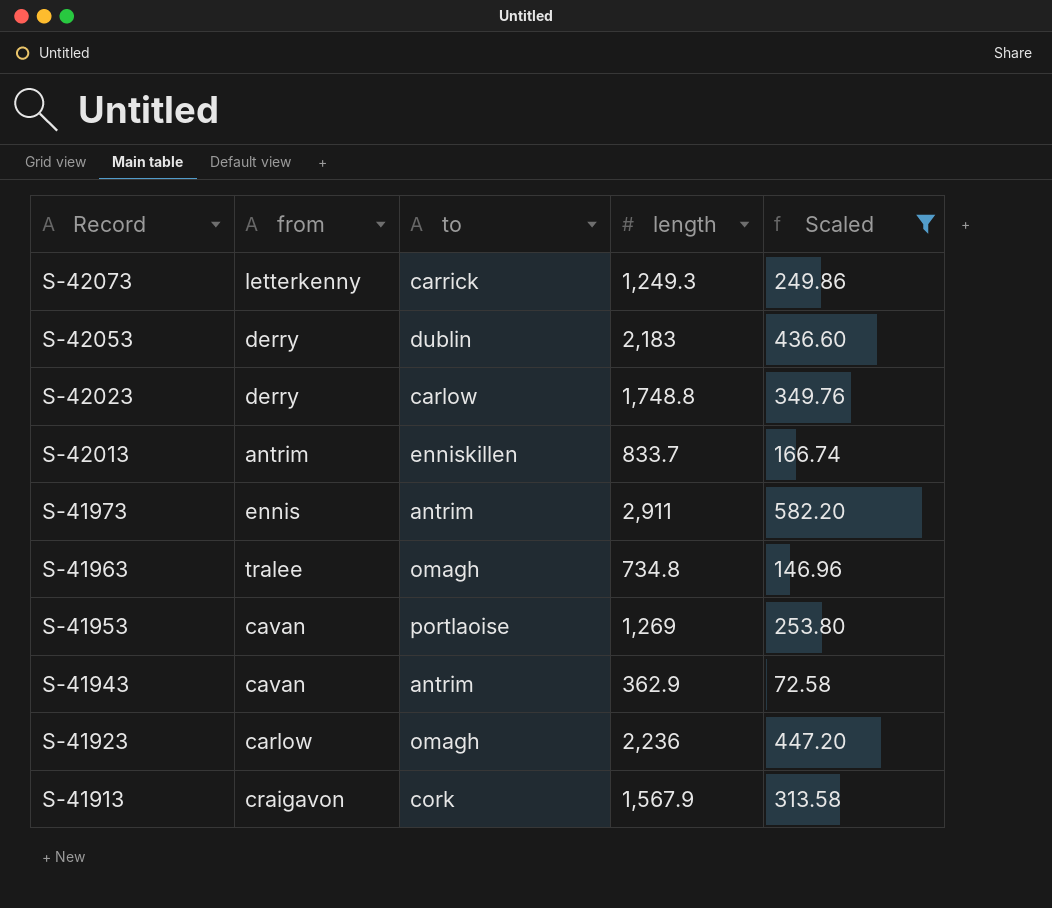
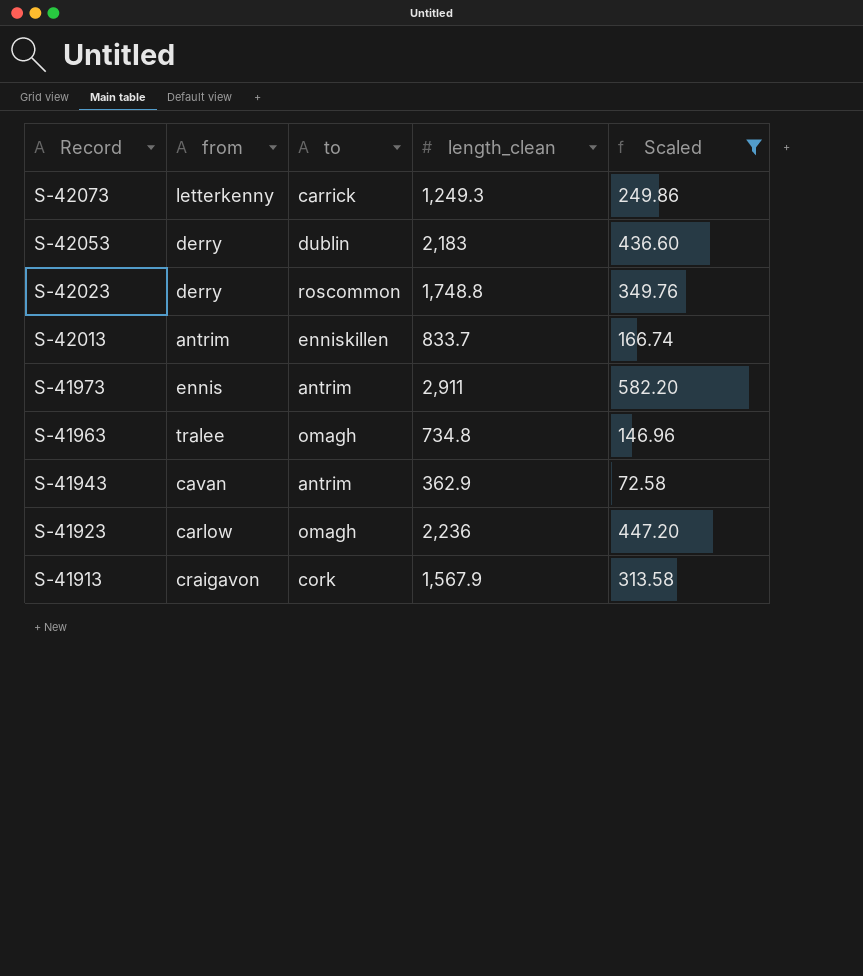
column name: length -> length_clean
row S-41953: cavan | portlaoise | 1,269 | 253.80 -> none
S-42023 | to: carlow -> roscommon

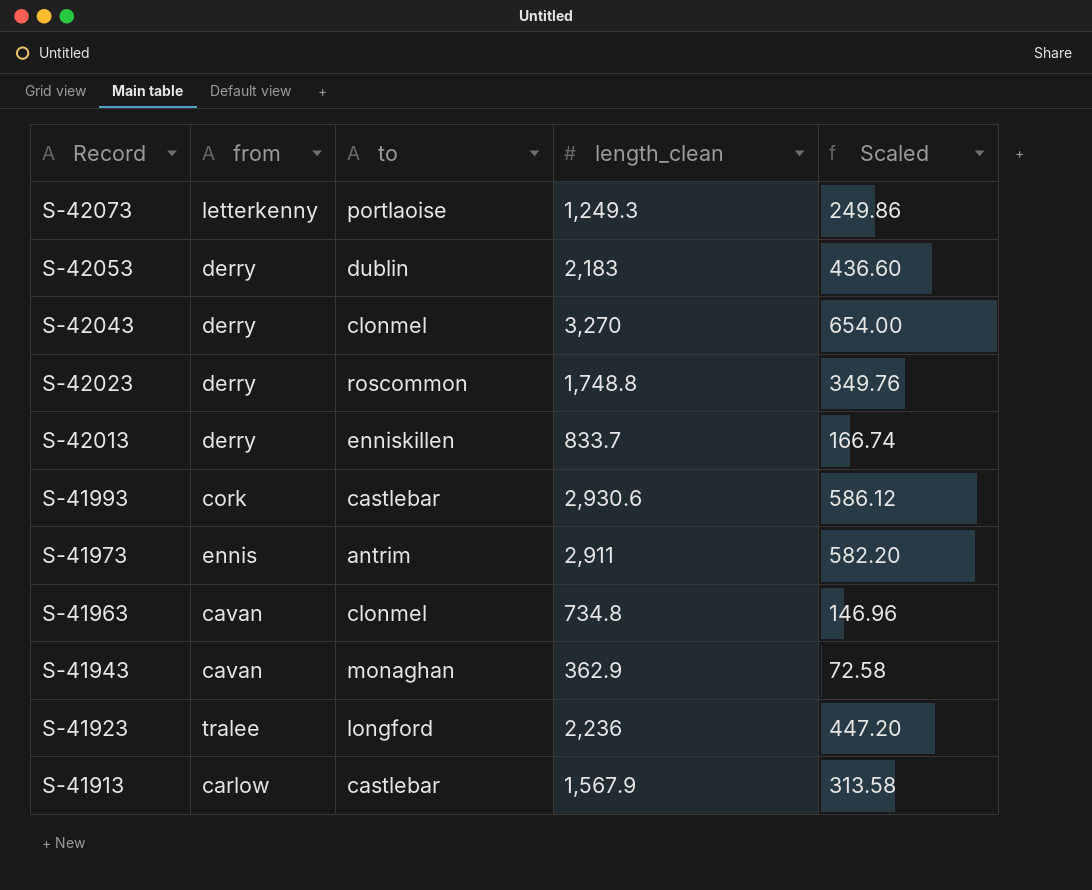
filter: Scaled <= 582.20 -> none
S-42073 | to: carrick -> portlaoise
S-42013 | from: antrim -> derry
S-41963 | from: tralee -> cavan
S-41963 | to: omagh -> clonmel
S-41943 | to: antrim -> monaghan
S-41923 | from: carlow -> tralee
S-41923 | to: omagh -> longford
S-41913 | from: craigavon -> carlow
S-41913 | to: cork -> castlebar

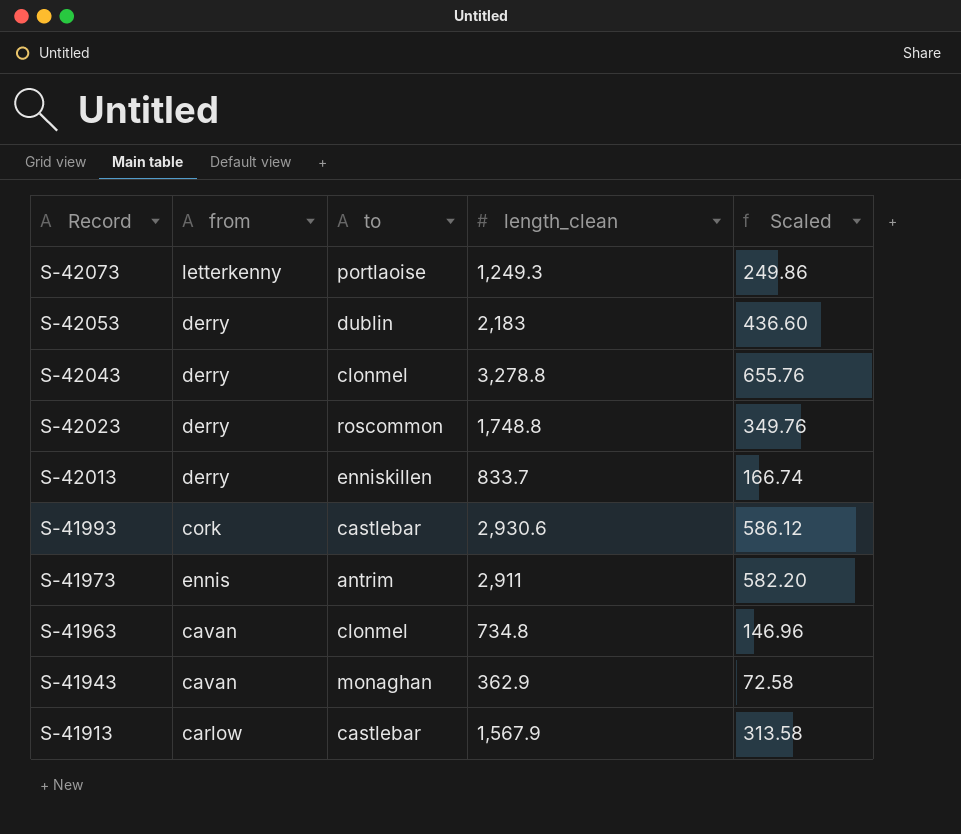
row S-41923: tralee | longford | 2,236 | 447.20 -> none
S-42043 | length_clean: 3,270 -> 3,278.8
S-42043 | Scaled: 654.00 -> 655.76

